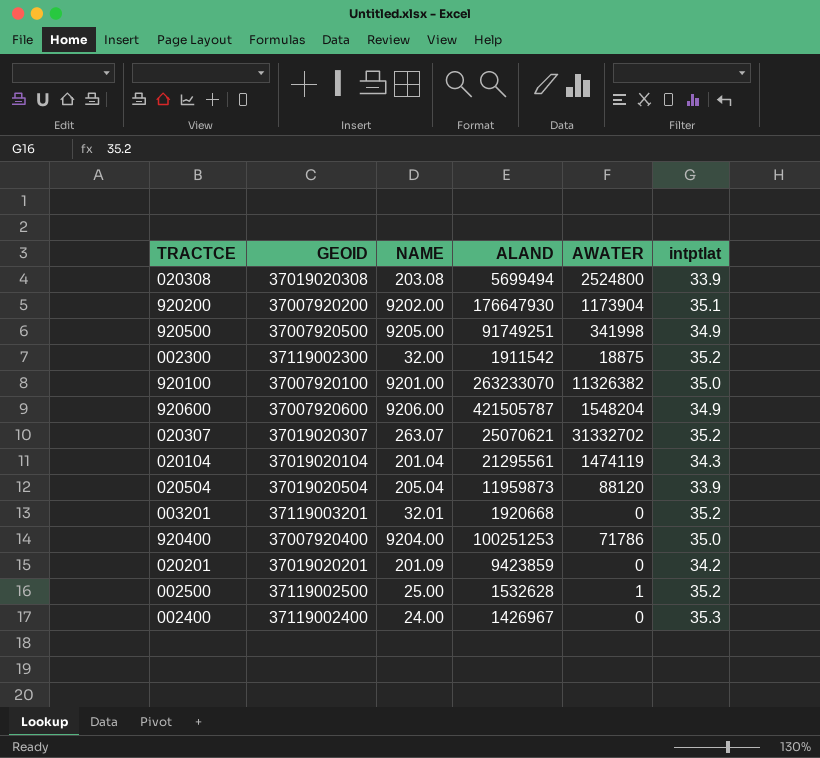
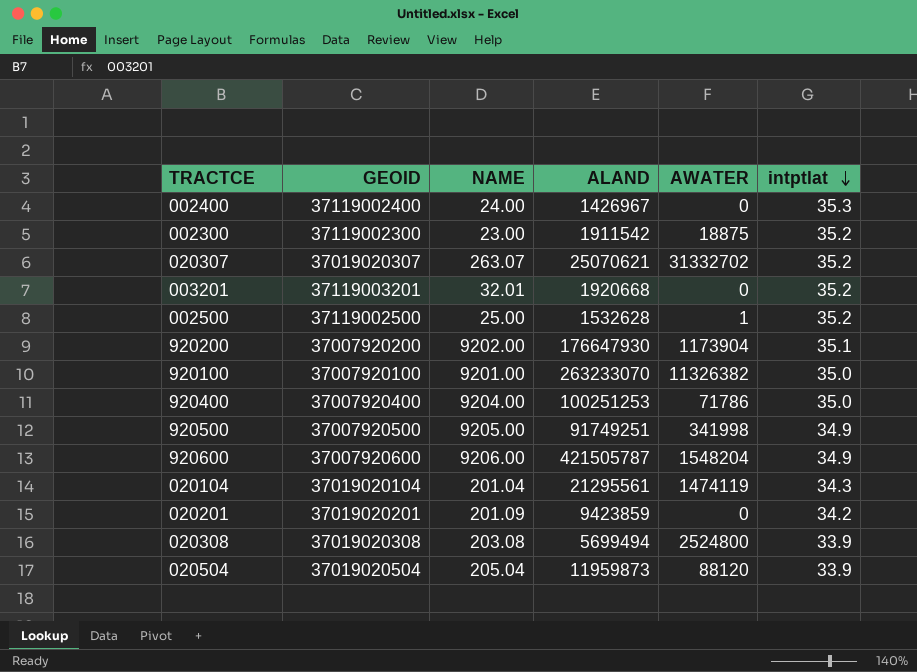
row order: none -> intptlat descending
002300 | NAME: 32.00 -> 23.00

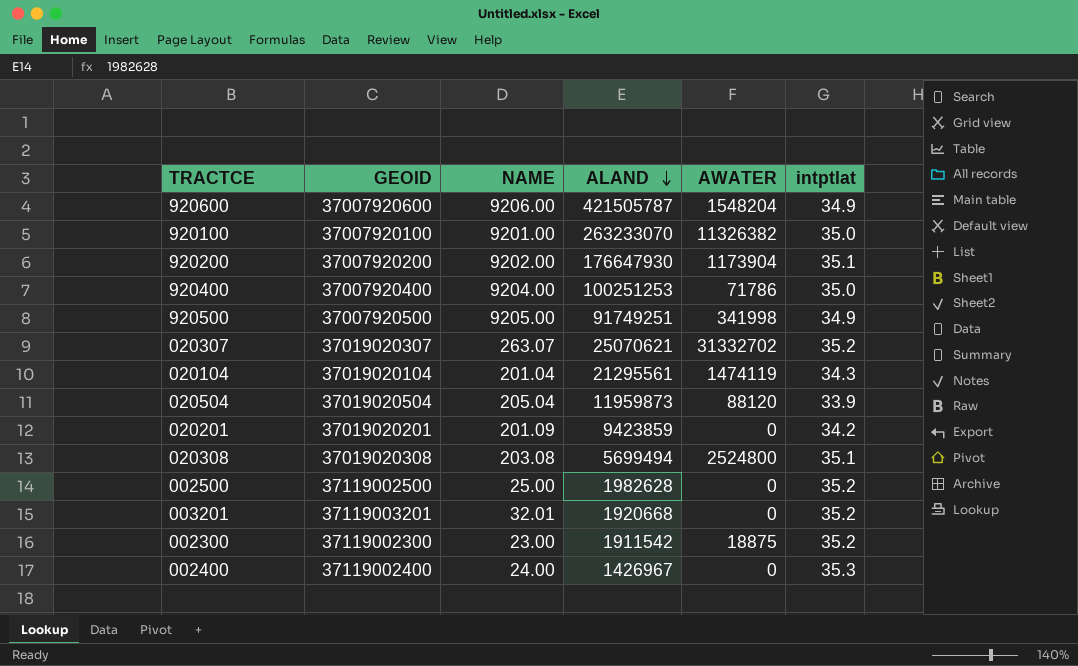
row order: intptlat descending -> ALAND descending
020308 | intptlat: 33.9 -> 35.1
002500 | ALAND: 1532628 -> 1982628
002500 | AWATER: 1 -> 0

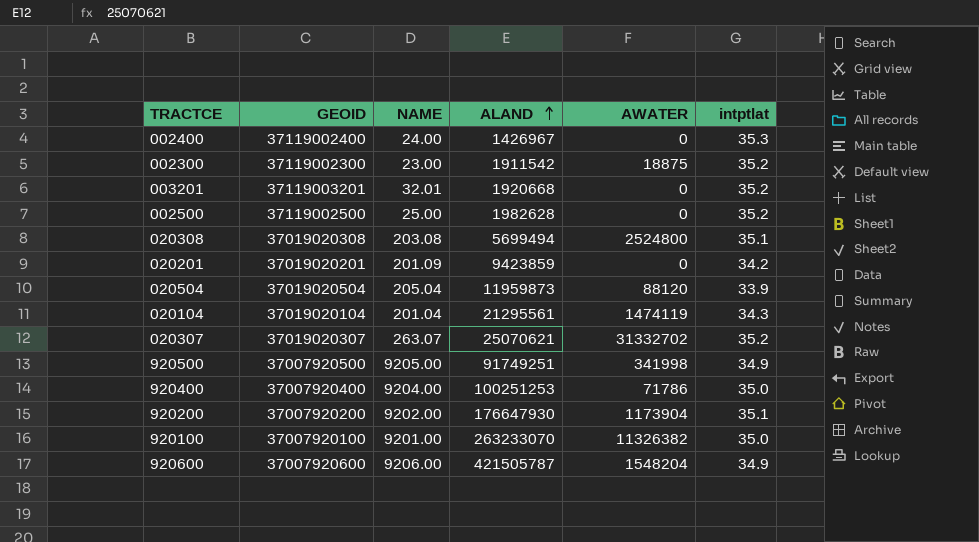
row order: ALAND descending -> ALAND ascending

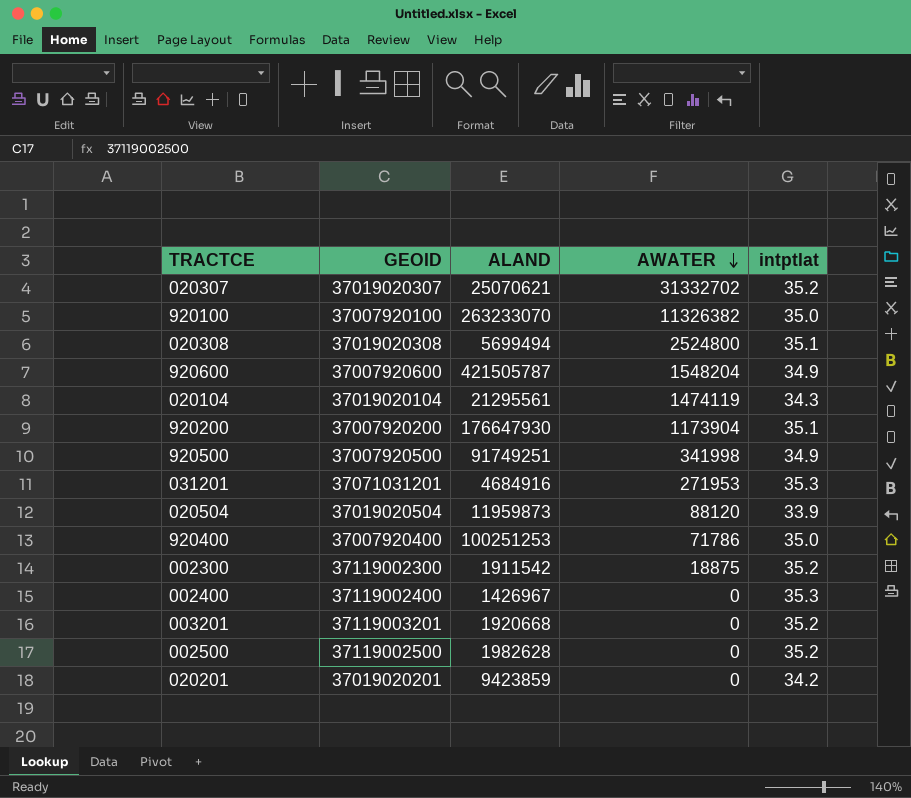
row order: ALAND ascending -> AWATER descending
column NAME | position: 3 -> none
row 031201: none -> 37071031201 | 4684916 | 271953 | 35.3

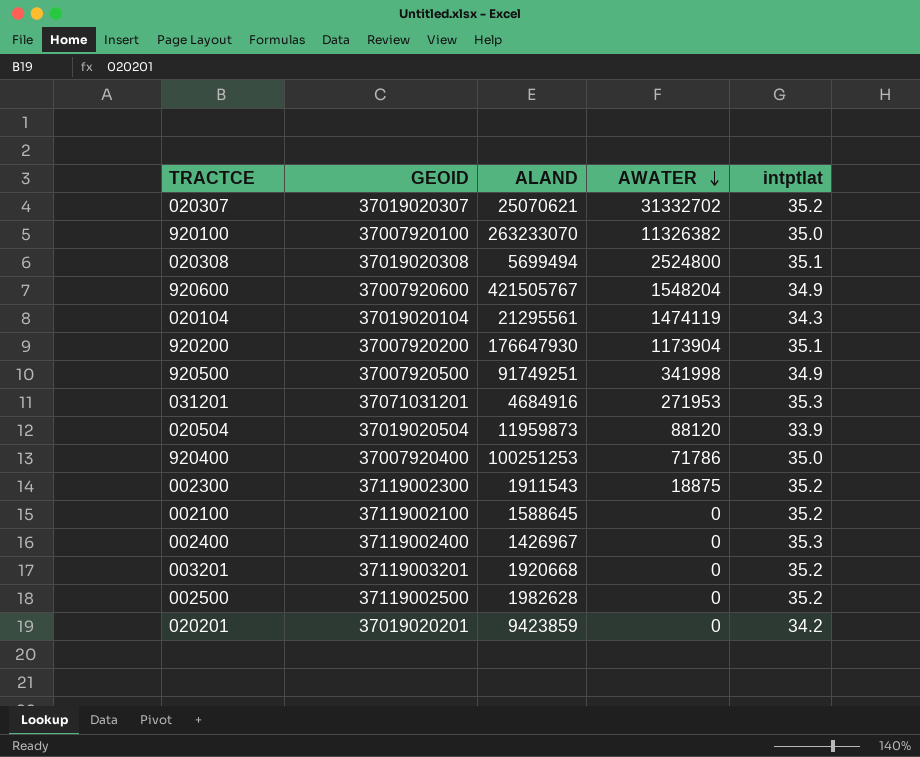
920600 | ALAND: 421505787 -> 421505767
002300 | ALAND: 1911542 -> 1911543
row 002100: none -> 37119002100 | 1588645 | 0 | 35.2

